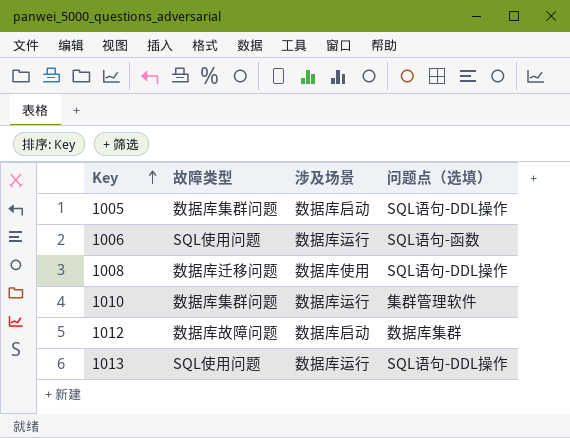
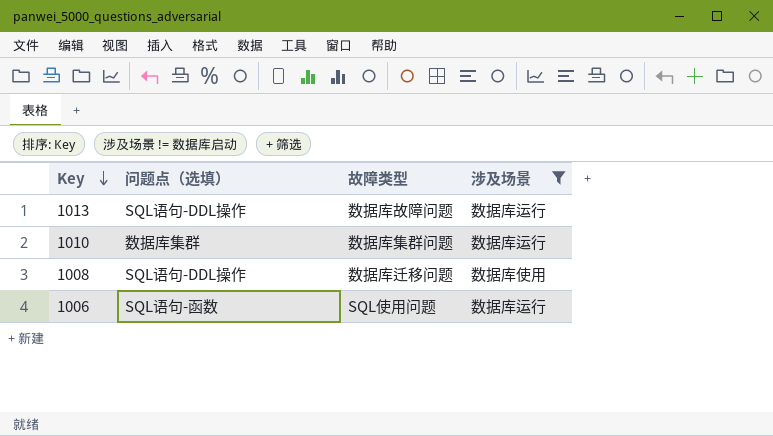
filter: none -> 涉及场景 != 数据库启动
row order: Key ascending -> Key descending
column 问题点（选填） | position: 4 -> 2
1013 | 故障类型: SQL使用问题 -> 数据库故障问题
1010 | 问题点（选填）: 集群管理软件 -> 数据库集群

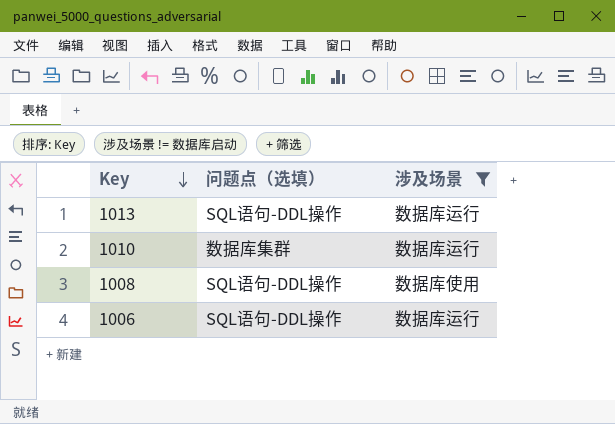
column 故障类型 | position: 3 -> none
1006 | 问题点（选填）: SQL语句-函数 -> SQL语句-DDL操作

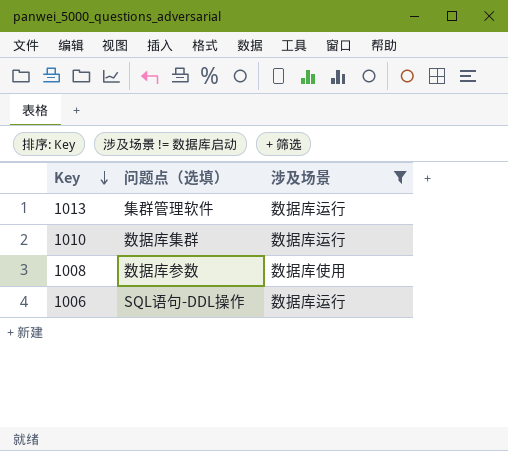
1013 | 问题点（选填）: SQL语句-DDL操作 -> 集群管理软件
1008 | 问题点（选填）: SQL语句-DDL操作 -> 数据库参数

